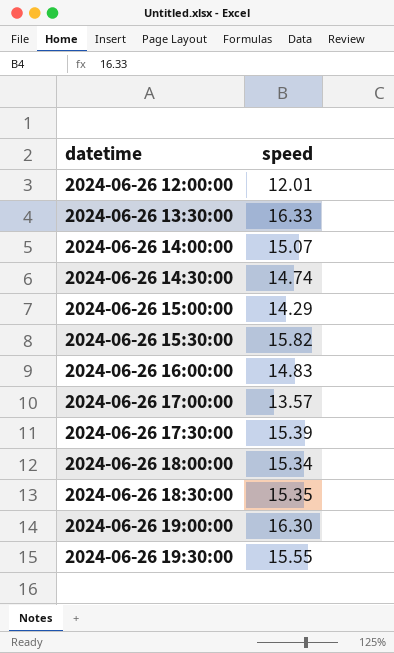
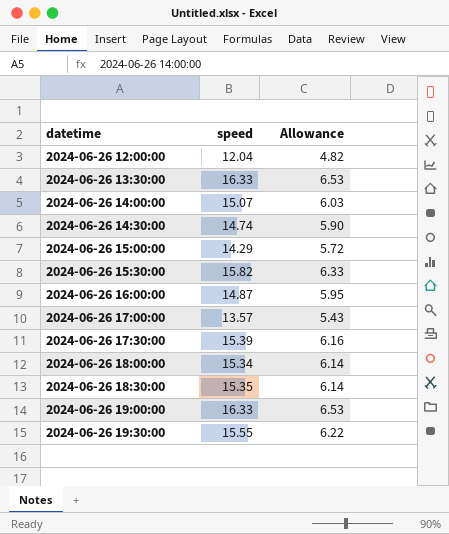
column Allowance | formula: none -> [speed] * 0.4
2024-06-26 12:00:00 | speed: 12.01 -> 12.04
2024-06-26 16:00:00 | speed: 14.83 -> 14.87
2024-06-26 19:00:00 | speed: 16.30 -> 16.33

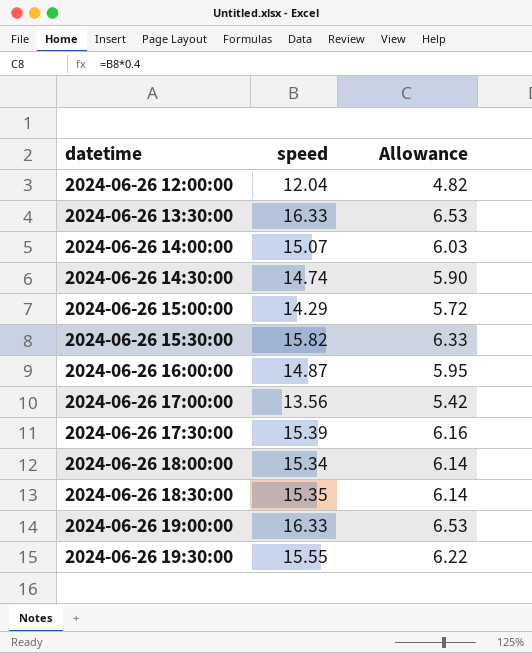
2024-06-26 17:00:00 | speed: 13.57 -> 13.56
2024-06-26 17:00:00 | Allowance: 5.43 -> 5.42

